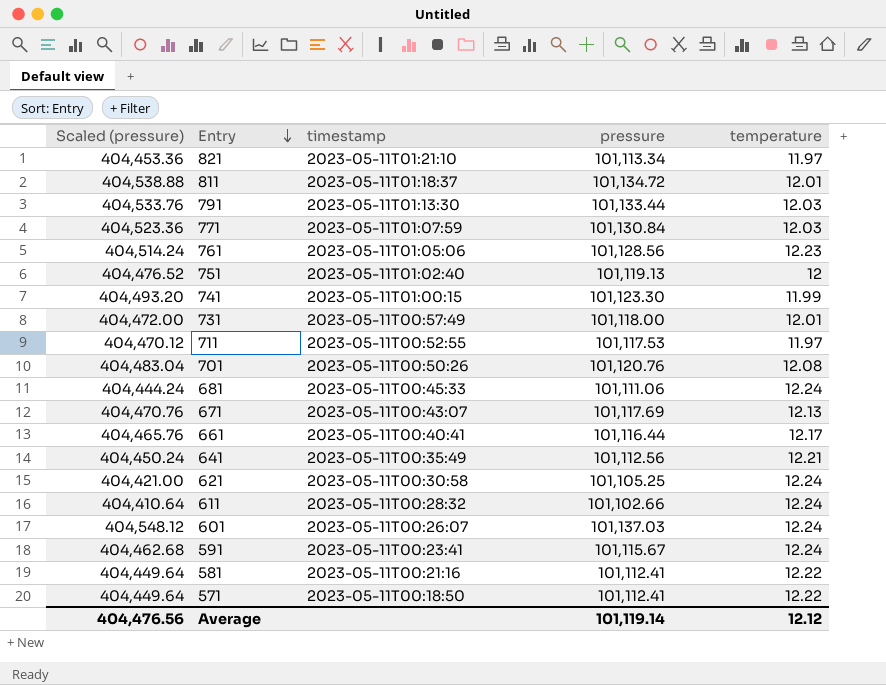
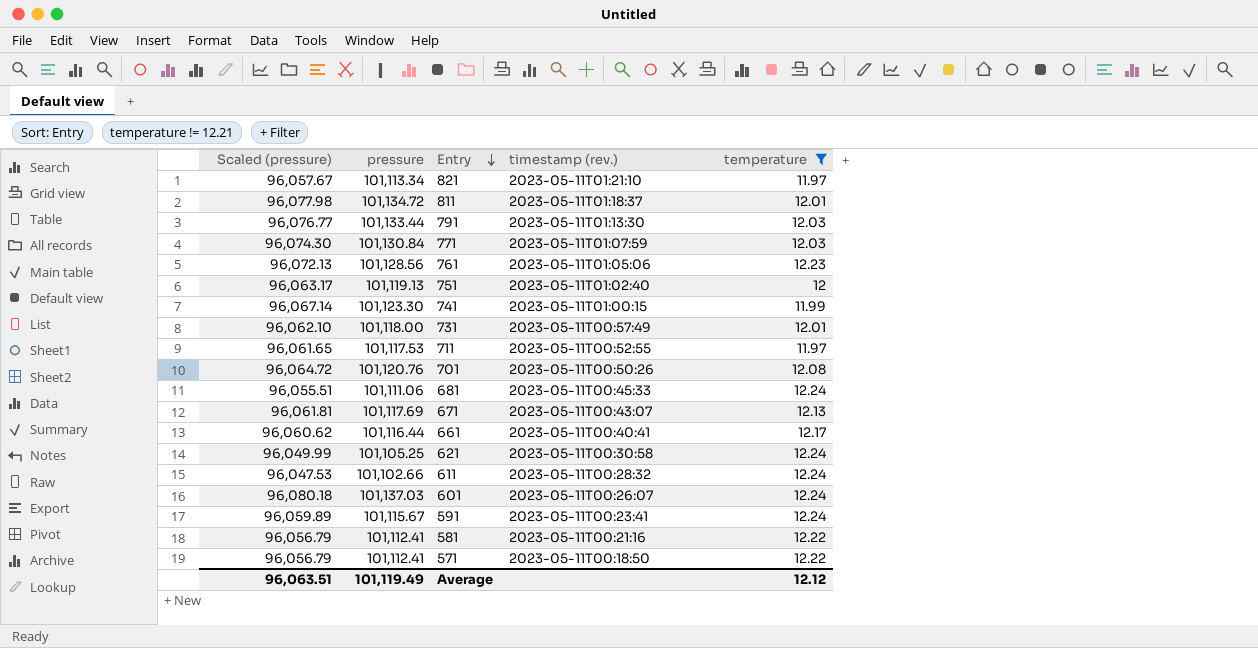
filter: none -> temperature != 12.21
column Scaled (pressure) | formula: [pressure] * 4 -> [pressure] * 0.95
column pressure | position: 4 -> 2
column name: timestamp -> timestamp (rev.)
Average | Scaled (pressure): 404,476.56 -> 96,063.51
Average | pressure: 101,119.14 -> 101,119.49

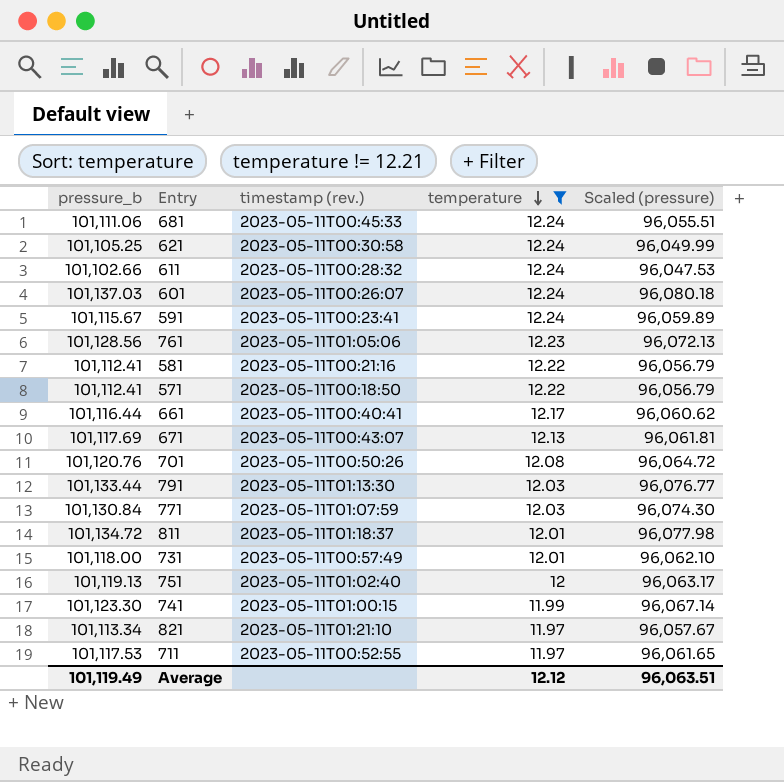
row order: Entry descending -> temperature descending
column name: pressure -> pressure_b
column Scaled (pressure) | position: 1 -> 5

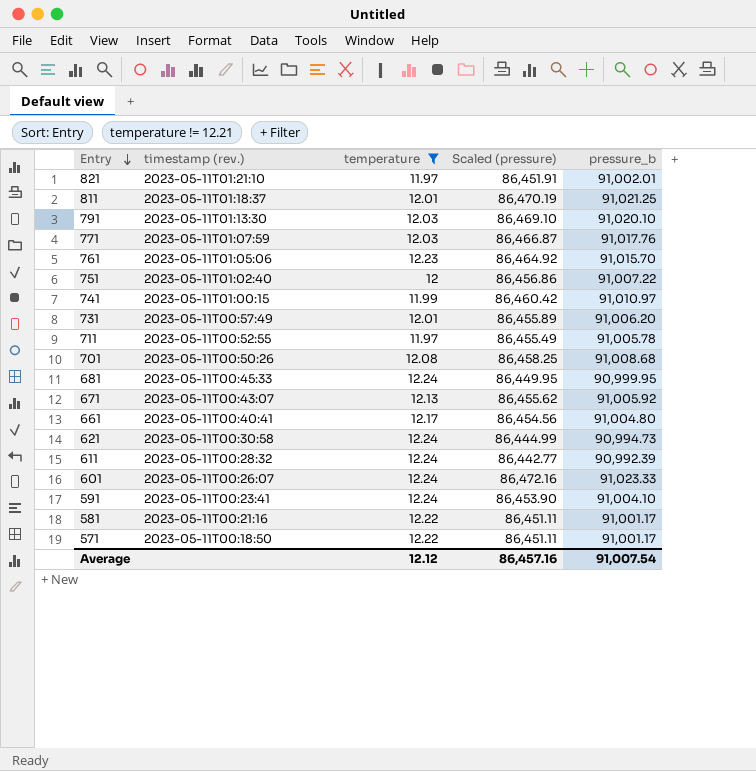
row order: temperature descending -> Entry descending
column pressure_b | position: 1 -> 5
821 | Scaled (pressure): 96,057.67 -> 86,451.91
821 | pressure_b: 101,113.34 -> 91,002.01
811 | Scaled (pressure): 96,077.98 -> 86,470.19
811 | pressure_b: 101,134.72 -> 91,021.25
791 | Scaled (pressure): 96,076.77 -> 86,469.10
791 | pressure_b: 101,133.44 -> 91,020.10
771 | Scaled (pressure): 96,074.30 -> 86,466.87
771 | pressure_b: 101,130.84 -> 91,017.76
761 | Scaled (pressure): 96,072.13 -> 86,464.92
761 | pressure_b: 101,128.56 -> 91,015.70
751 | Scaled (pressure): 96,063.17 -> 86,456.86
751 | pressure_b: 101,119.13 -> 91,007.22
741 | Scaled (pressure): 96,067.14 -> 86,460.42
741 | pressure_b: 101,123.30 -> 91,010.97
731 | Scaled (pressure): 96,062.10 -> 86,455.89
731 | pressure_b: 101,118.00 -> 91,006.20
711 | Scaled (pressure): 96,061.65 -> 86,455.49
711 | pressure_b: 101,117.53 -> 91,005.78
701 | Scaled (pressure): 96,064.72 -> 86,458.25
701 | pressure_b: 101,120.76 -> 91,008.68
681 | Scaled (pressure): 96,055.51 -> 86,449.95
681 | pressure_b: 101,111.06 -> 90,999.95
671 | Scaled (pressure): 96,061.81 -> 86,455.62
671 | pressure_b: 101,117.69 -> 91,005.92
661 | Scaled (pressure): 96,060.62 -> 86,454.56
661 | pressure_b: 101,116.44 -> 91,004.80
621 | Scaled (pressure): 96,049.99 -> 86,444.99
621 | pressure_b: 101,105.25 -> 90,994.73
611 | Scaled (pressure): 96,047.53 -> 86,442.77
611 | pressure_b: 101,102.66 -> 90,992.39
601 | Scaled (pressure): 96,080.18 -> 86,472.16
601 | pressure_b: 101,137.03 -> 91,023.33
591 | Scaled (pressure): 96,059.89 -> 86,453.90
591 | pressure_b: 101,115.67 -> 91,004.10
581 | Scaled (pressure): 96,056.79 -> 86,451.11
581 | pressure_b: 101,112.41 -> 91,001.17
571 | Scaled (pressure): 96,056.79 -> 86,451.11
571 | pressure_b: 101,112.41 -> 91,001.17
Average | Scaled (pressure): 96,063.51 -> 86,457.16
Average | pressure_b: 101,119.49 -> 91,007.54

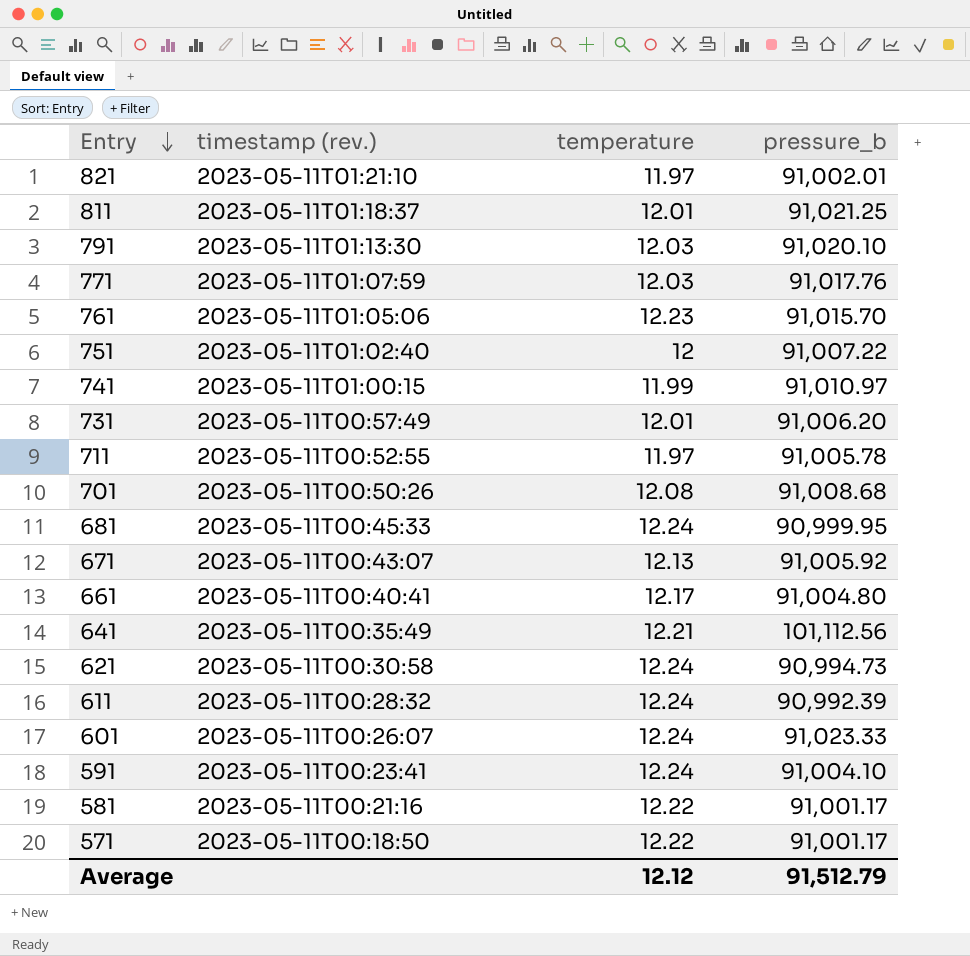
filter: temperature != 12.21 -> none
column Scaled (pressure) | formula: [pressure_b] * 0.95 -> none
Average | pressure_b: 91,007.54 -> 91,512.79

